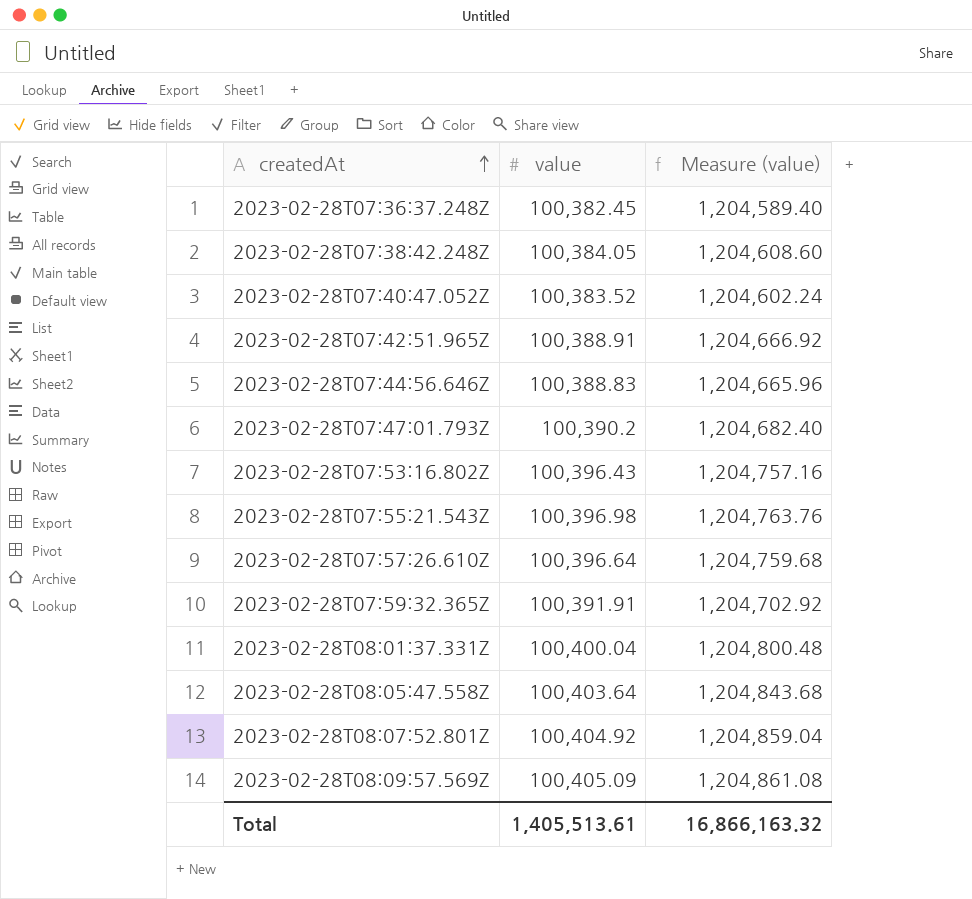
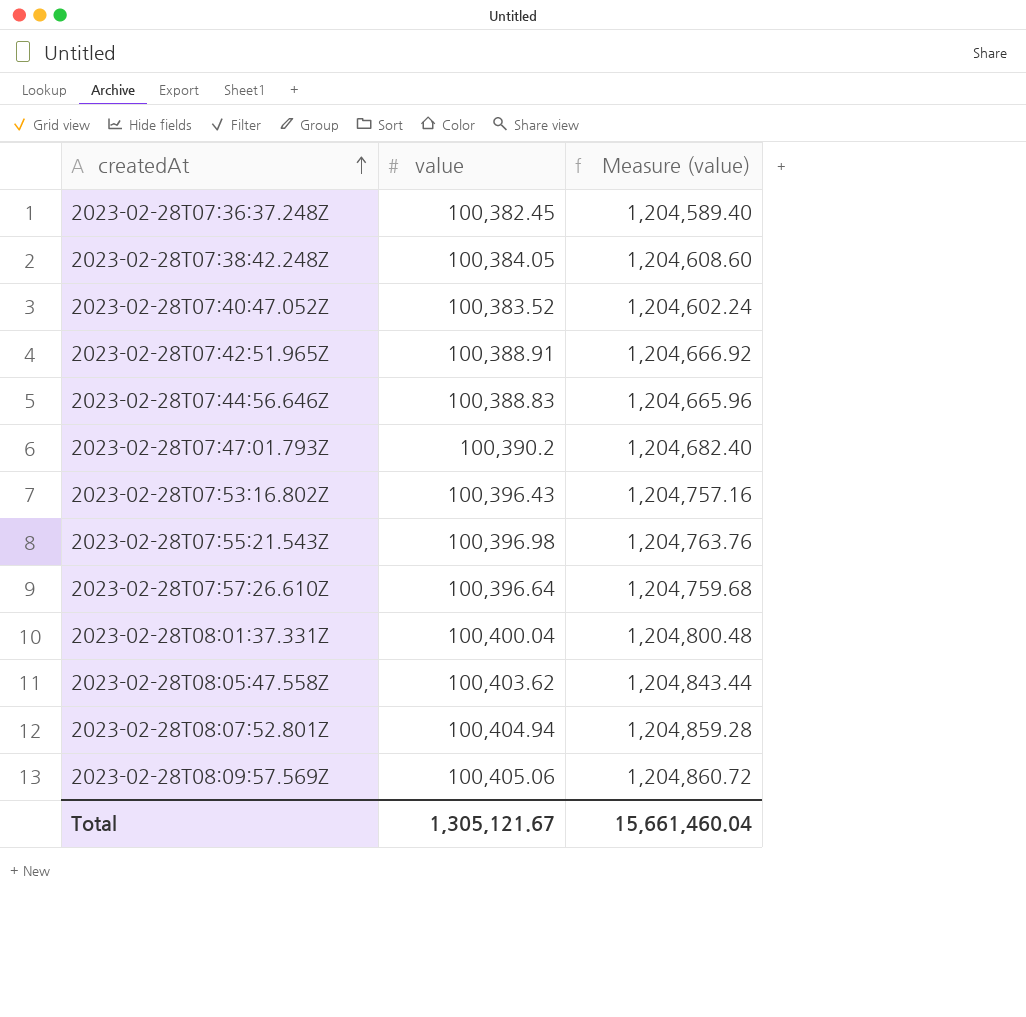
row 2023-02-28T07:59:32.365Z: 100,391.91 | 1,204,702.92 -> none
2023-02-28T08:05:47.558Z | value: 100,403.64 -> 100,403.62
2023-02-28T08:05:47.558Z | Measure (value): 1,204,843.68 -> 1,204,843.44
2023-02-28T08:07:52.801Z | value: 100,404.92 -> 100,404.94
2023-02-28T08:07:52.801Z | Measure (value): 1,204,859.04 -> 1,204,859.28
2023-02-28T08:09:57.569Z | value: 100,405.09 -> 100,405.06
2023-02-28T08:09:57.569Z | Measure (value): 1,204,861.08 -> 1,204,860.72
Total | value: 1,405,513.61 -> 1,305,121.67
Total | Measure (value): 16,866,163.32 -> 15,661,460.04

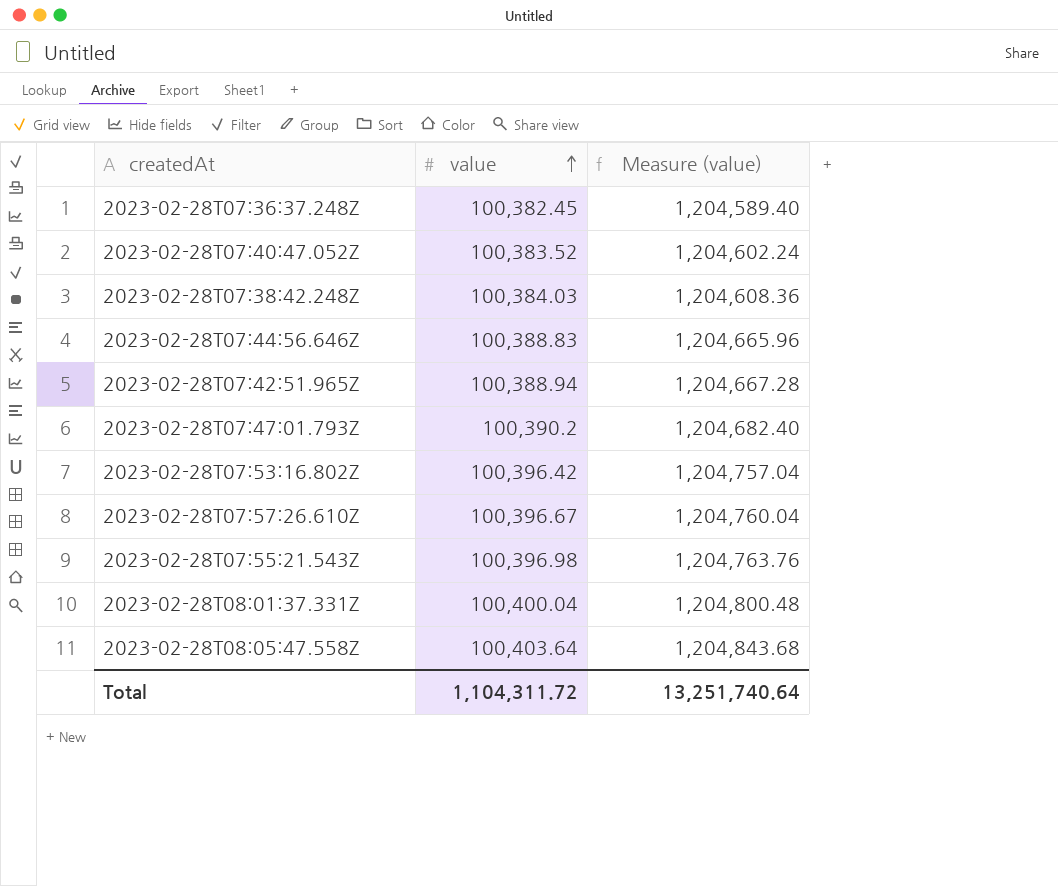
row order: createdAt ascending -> value ascending
row 2023-02-28T08:07:52.801Z: 100,404.94 | 1,204,859.28 -> none
row 2023-02-28T08:09:57.569Z: 100,405.06 | 1,204,860.72 -> none
2023-02-28T07:38:42.248Z | value: 100,384.05 -> 100,384.03
2023-02-28T07:38:42.248Z | Measure (value): 1,204,608.60 -> 1,204,608.36
2023-02-28T07:42:51.965Z | value: 100,388.91 -> 100,388.94
2023-02-28T07:42:51.965Z | Measure (value): 1,204,666.92 -> 1,204,667.28
2023-02-28T07:53:16.802Z | value: 100,396.43 -> 100,396.42
2023-02-28T07:53:16.802Z | Measure (value): 1,204,757.16 -> 1,204,757.04
2023-02-28T07:57:26.610Z | value: 100,396.64 -> 100,396.67
2023-02-28T07:57:26.610Z | Measure (value): 1,204,759.68 -> 1,204,760.04
2023-02-28T08:05:47.558Z | value: 100,403.62 -> 100,403.64
2023-02-28T08:05:47.558Z | Measure (value): 1,204,843.44 -> 1,204,843.68
Total | value: 1,305,121.67 -> 1,104,311.72
Total | Measure (value): 15,661,460.04 -> 13,251,740.64

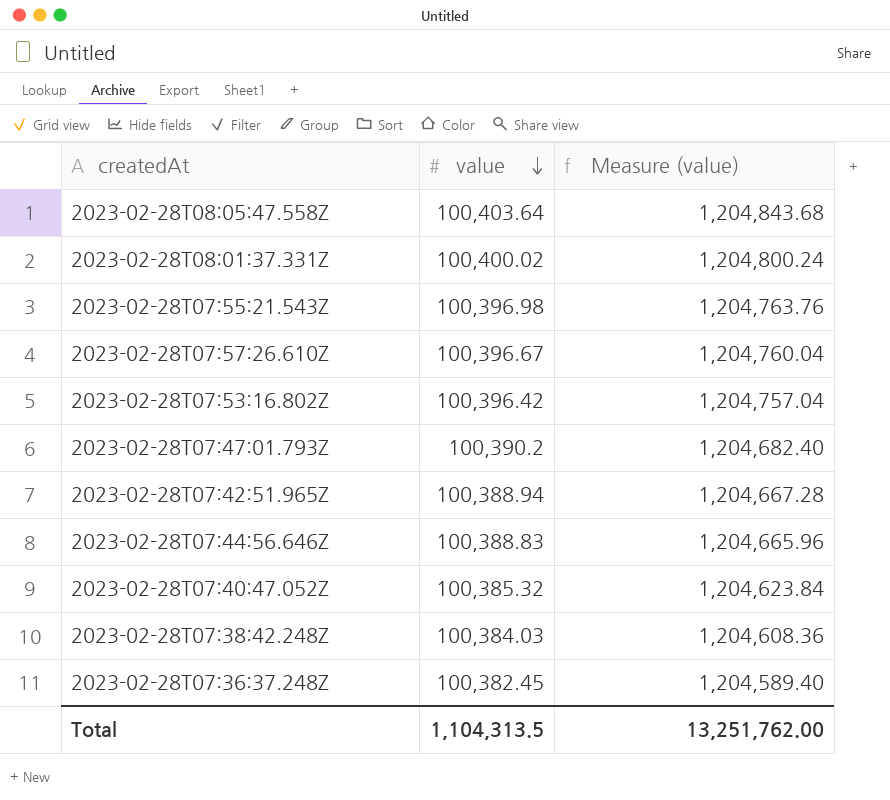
row order: value ascending -> value descending
2023-02-28T08:01:37.331Z | value: 100,400.04 -> 100,400.02
2023-02-28T08:01:37.331Z | Measure (value): 1,204,800.48 -> 1,204,800.24
2023-02-28T07:40:47.052Z | value: 100,383.52 -> 100,385.32
2023-02-28T07:40:47.052Z | Measure (value): 1,204,602.24 -> 1,204,623.84
Total | value: 1,104,311.72 -> 1,104,313.5
Total | Measure (value): 13,251,740.64 -> 13,251,762.00

